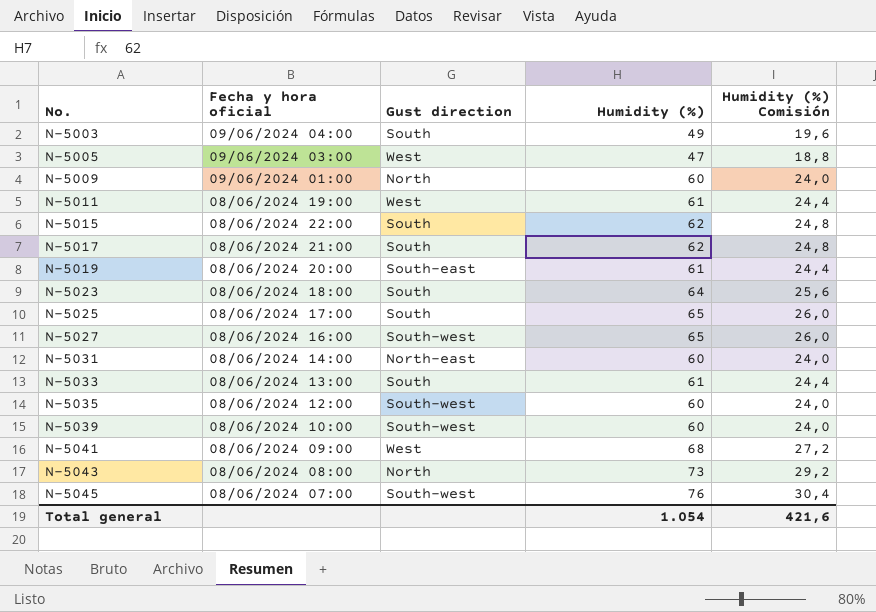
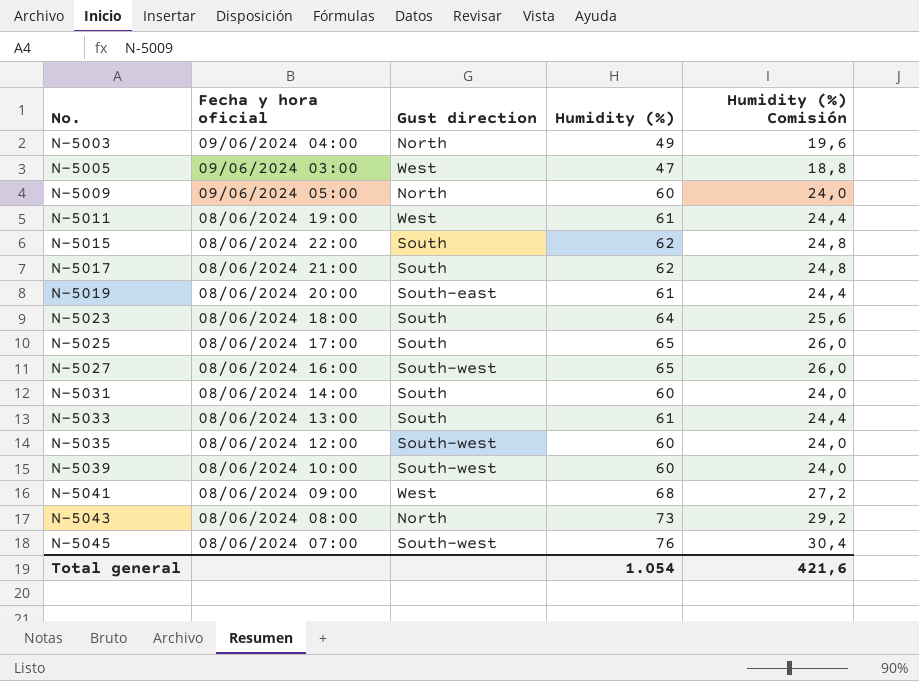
N-5003 | Gust direction: South -> North
N-5009 | Fecha y hora oficial: 09/06/2024 01:00 -> 09/06/2024 05:00
N-5031 | Gust direction: North-east -> South

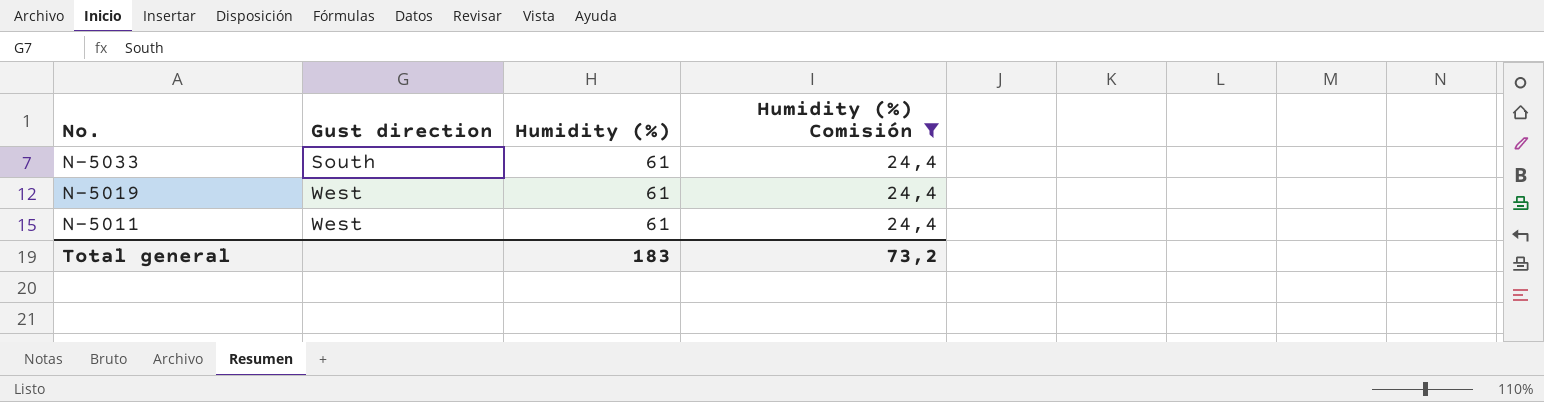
filter: none -> Humidity (%) Comisión = 24,4
row order: No. ascending -> No. descending
column Fecha y hora oficial | position: 2 -> none
N-5019 | Gust direction: South-east -> West
Total general | Humidity (%): 1.054 -> 183
Total general | Humidity (%) Comisión: 421,6 -> 73,2

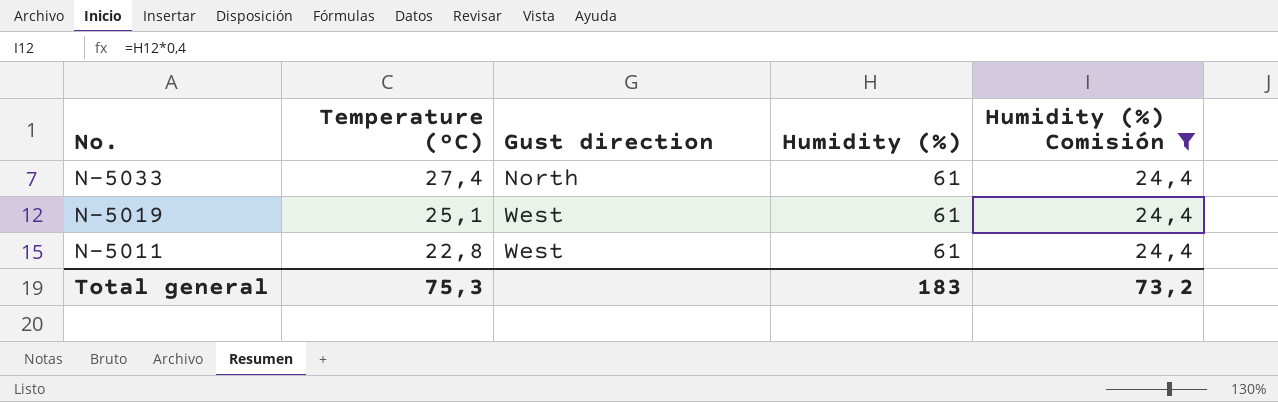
column Temperature (ºC) | position: none -> 2
N-5033 | Gust direction: South -> North

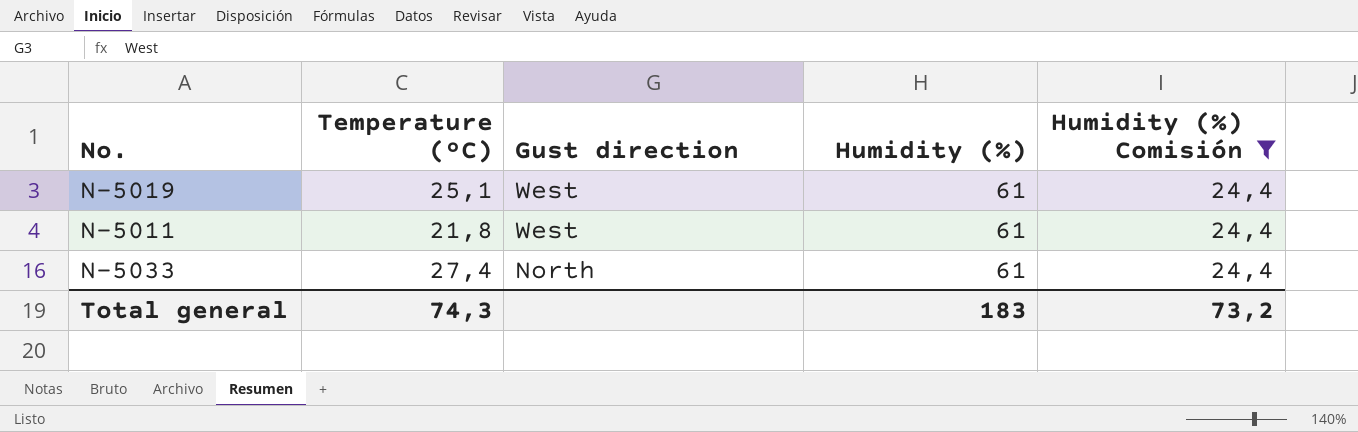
row order: No. descending -> Gust direction descending
N-5011 | Temperature (ºC): 22,8 -> 21,8
Total general | Temperature (ºC): 75,3 -> 74,3

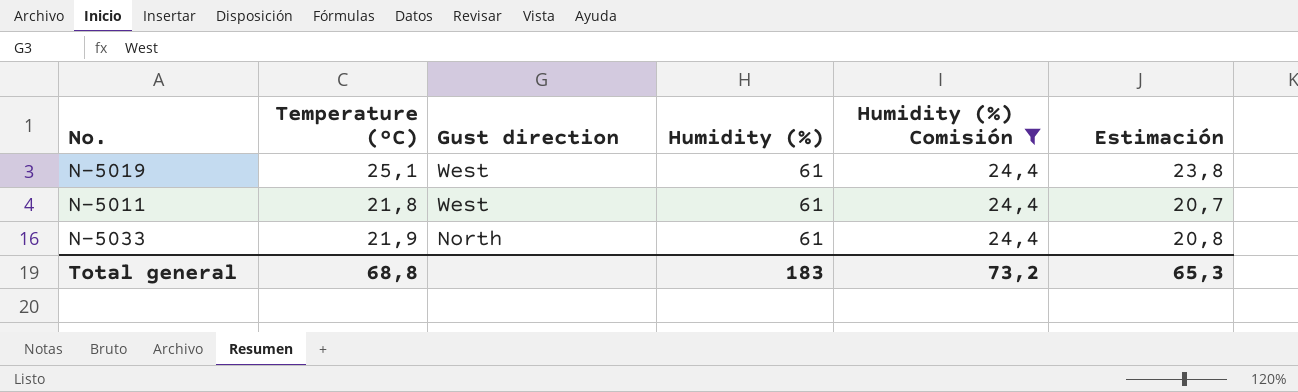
column Estimación | formula: none -> [Temperature (ºC)] * 0,95
N-5033 | Temperature (ºC): 27,4 -> 21,9
Total general | Temperature (ºC): 74,3 -> 68,8

